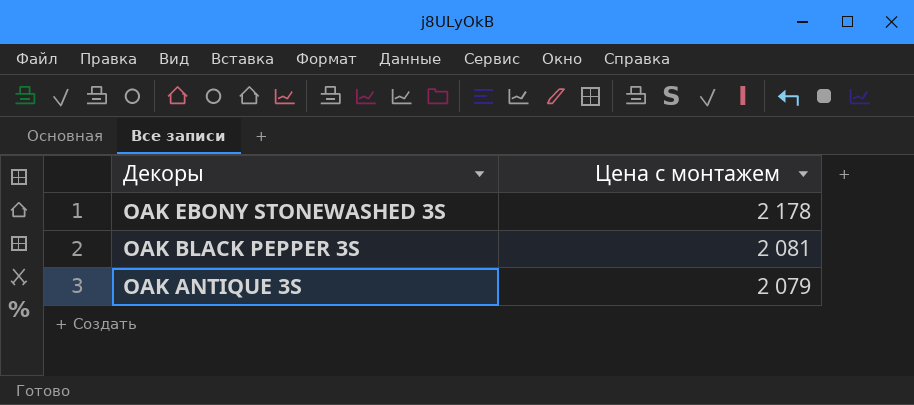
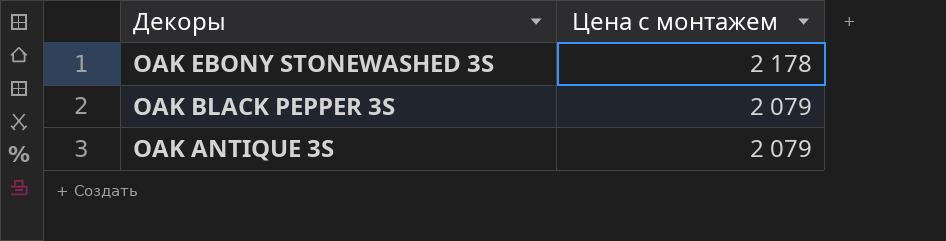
OAK BLACK PEPPER 3S | Цена с монтажем: 2 081 -> 2 079

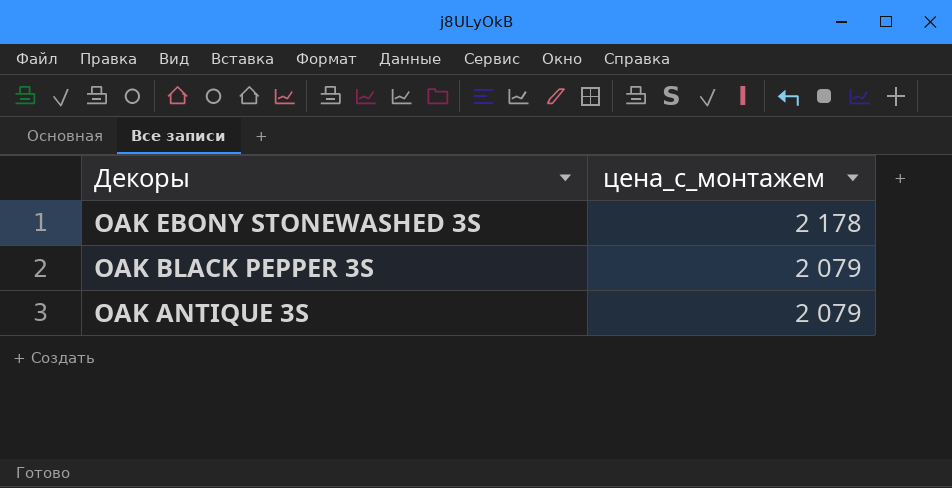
column name: Цена с монтажем -> цена_с_монтажем

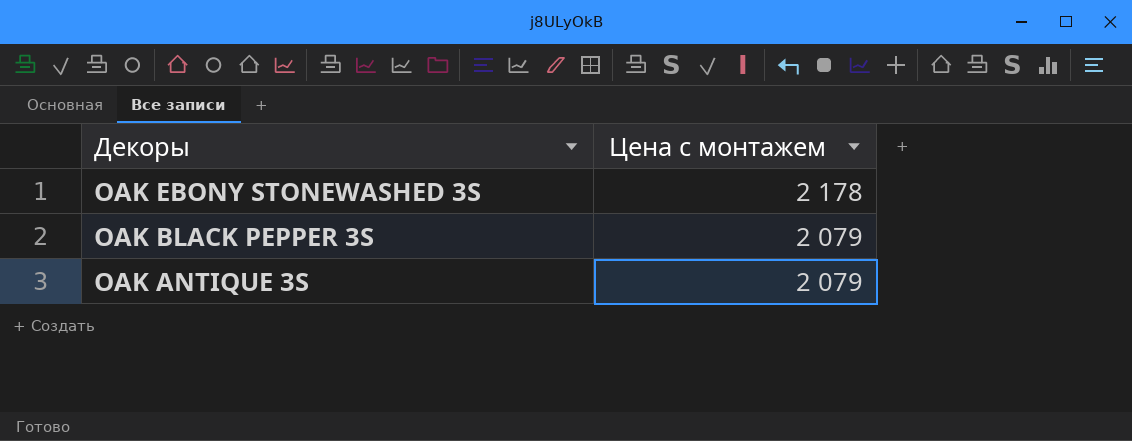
column name: цена_с_монтажем -> Цена с монтажем

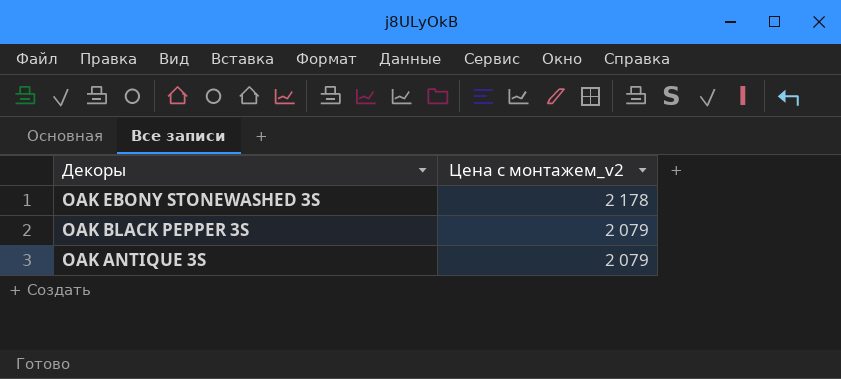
column name: Цена с монтажем -> Цена с монтажем_v2

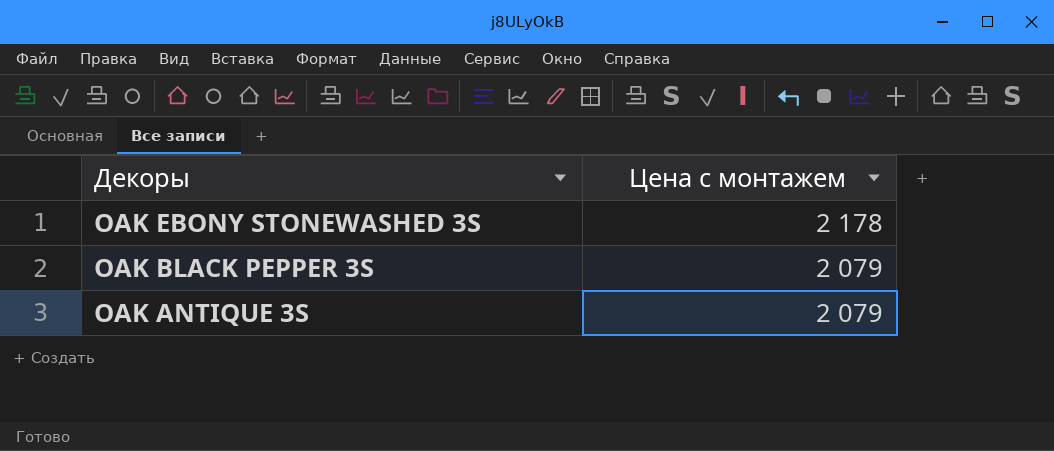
column name: Цена с монтажем_v2 -> Цена с монтажем

